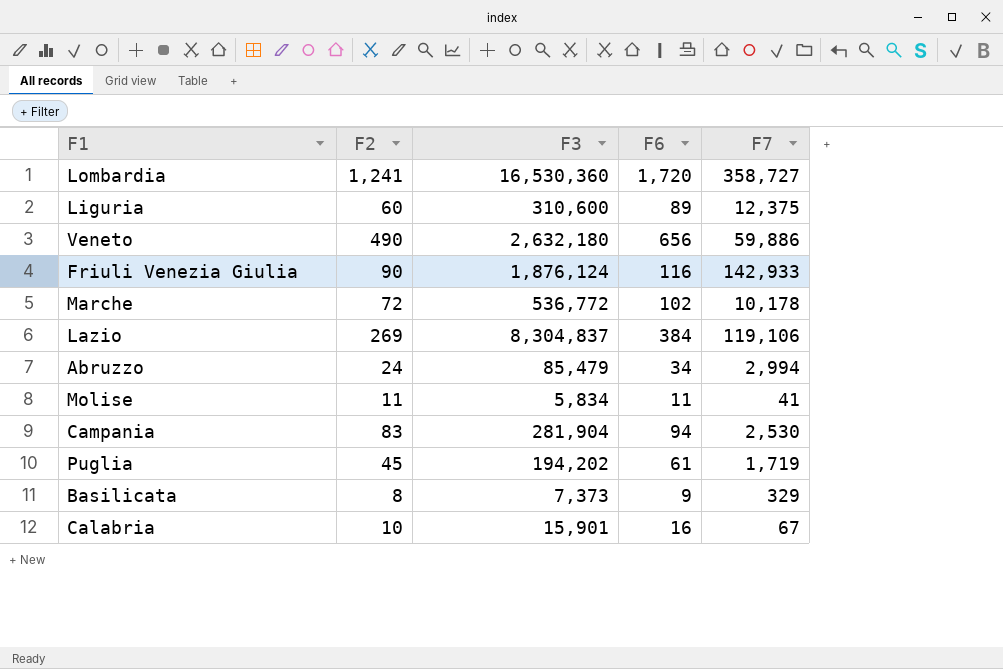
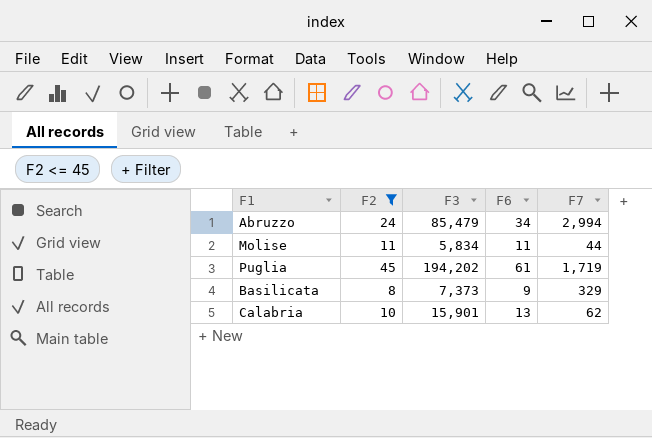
filter: none -> F2 <= 45
Molise | F7: 41 -> 44
Calabria | F6: 16 -> 13
Calabria | F7: 67 -> 62

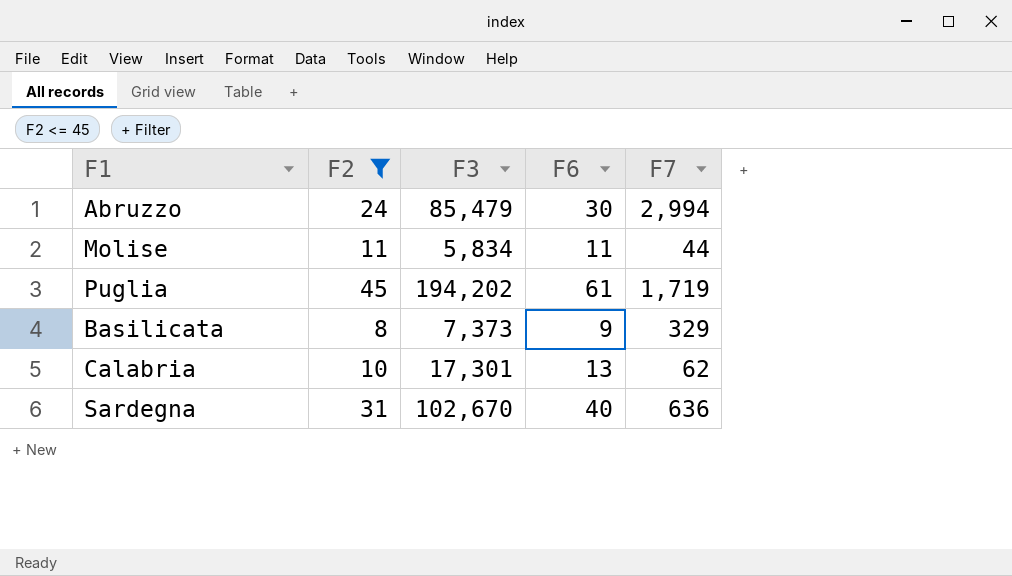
Abruzzo | F6: 34 -> 30
Calabria | F3: 15,901 -> 17,301
row Sardegna: none -> 31 | 102,670 | 40 | 636

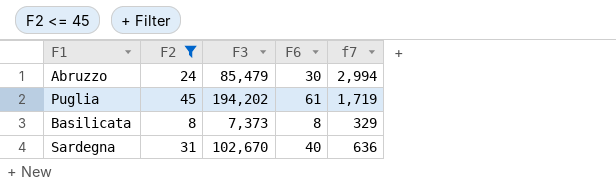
column name: F7 -> f7
row Molise: 11 | 5,834 | 11 | 44 -> none
row Calabria: 10 | 17,301 | 13 | 62 -> none
Basilicata | F6: 9 -> 8

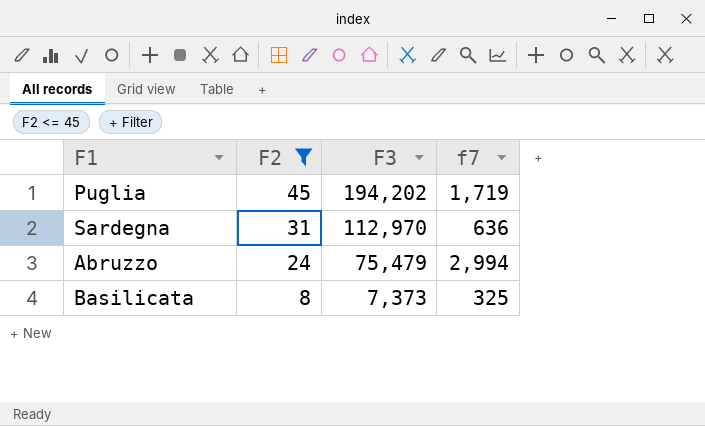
row order: none -> F2 descending
column F6 | position: 4 -> none
Sardegna | F3: 102,670 -> 112,970
Abruzzo | F3: 85,479 -> 75,479
Basilicata | f7: 329 -> 325

